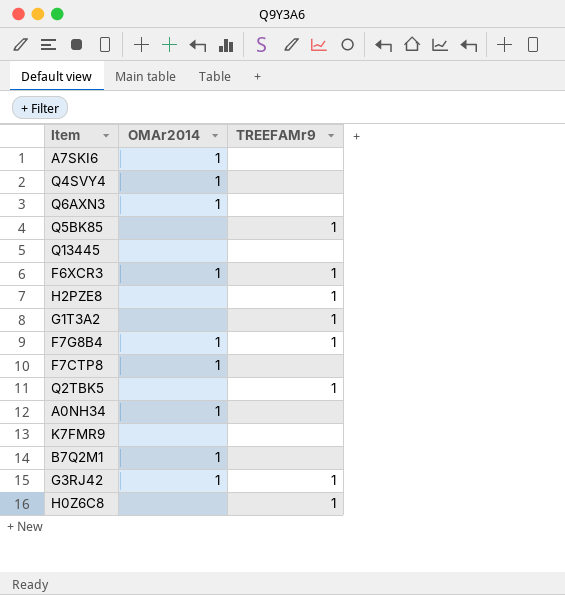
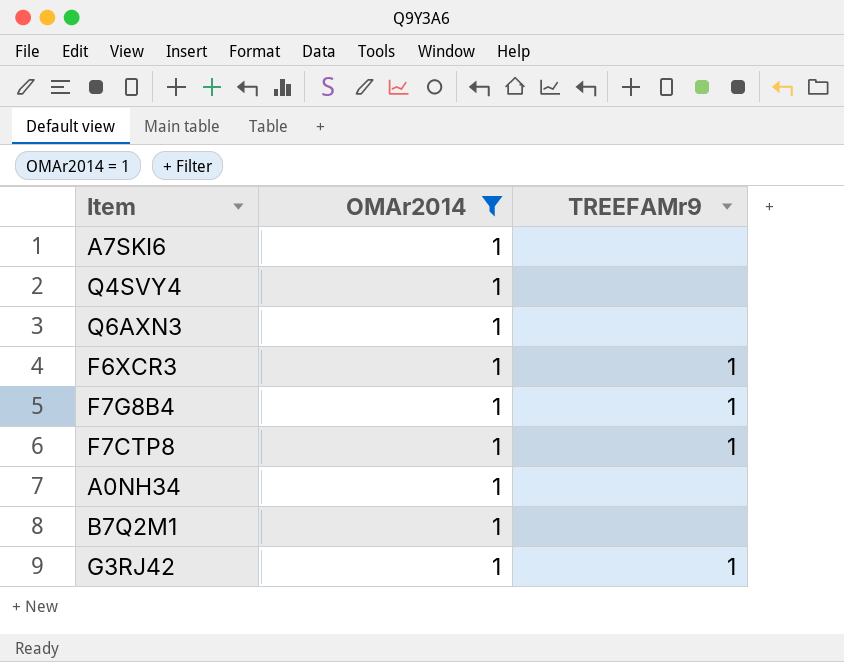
filter: none -> OMAr2014 = 1
F7CTP8 | TREEFAMr9: none -> 1

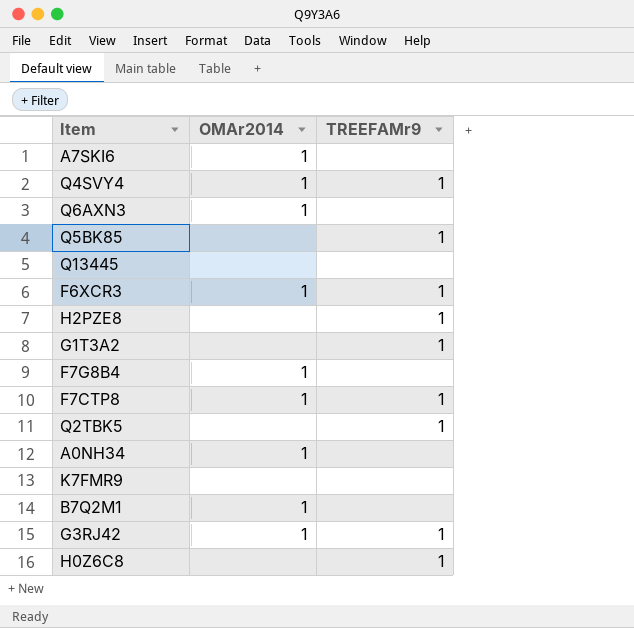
filter: OMAr2014 = 1 -> none
Q4SVY4 | TREEFAMr9: none -> 1
F7G8B4 | TREEFAMr9: 1 -> none

